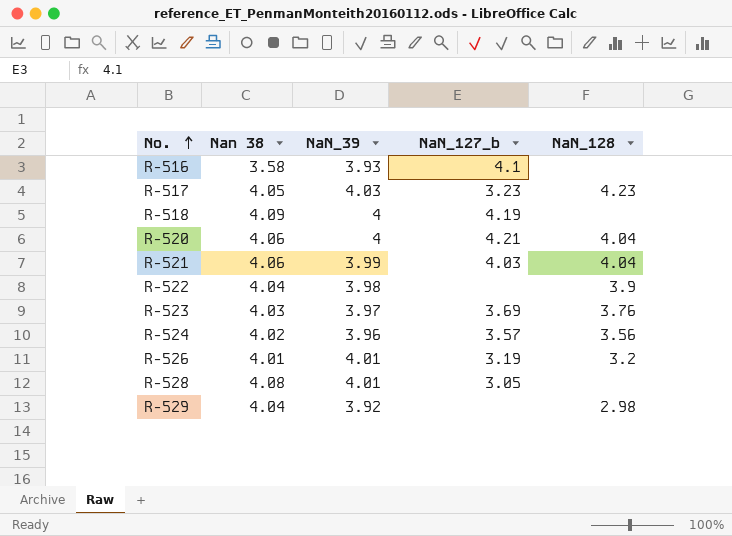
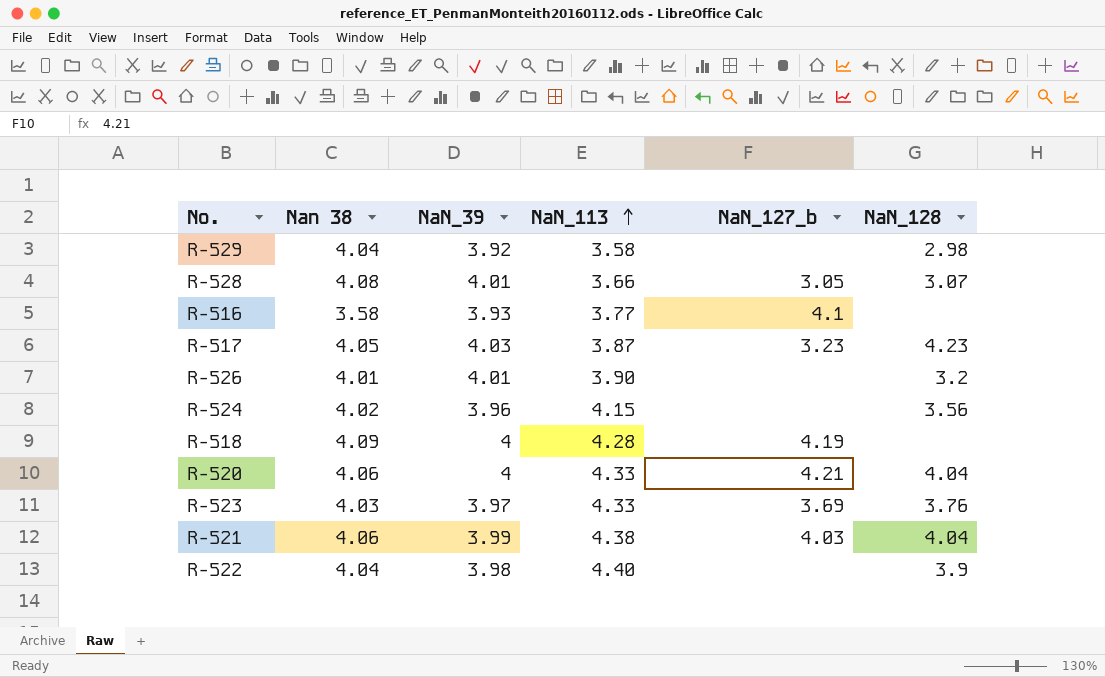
row order: No. ascending -> NaN_113 ascending
column NaN_113 | position: none -> 4
R-528 | NaN_128: none -> 3.07
R-526 | NaN_127_b: 3.19 -> none
R-524 | NaN_127_b: 3.57 -> none

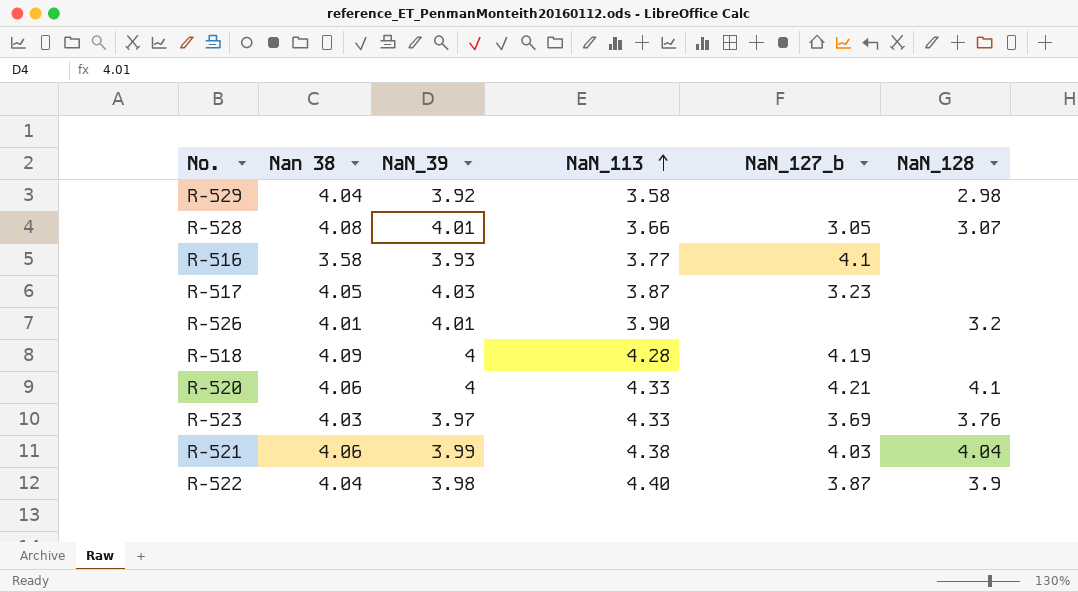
row R-524: 4.02 | 3.96 | 4.15 | none | 3.56 -> none
R-517 | NaN_128: 4.23 -> none
R-520 | NaN_128: 4.04 -> 4.1
R-522 | NaN_127_b: none -> 3.87

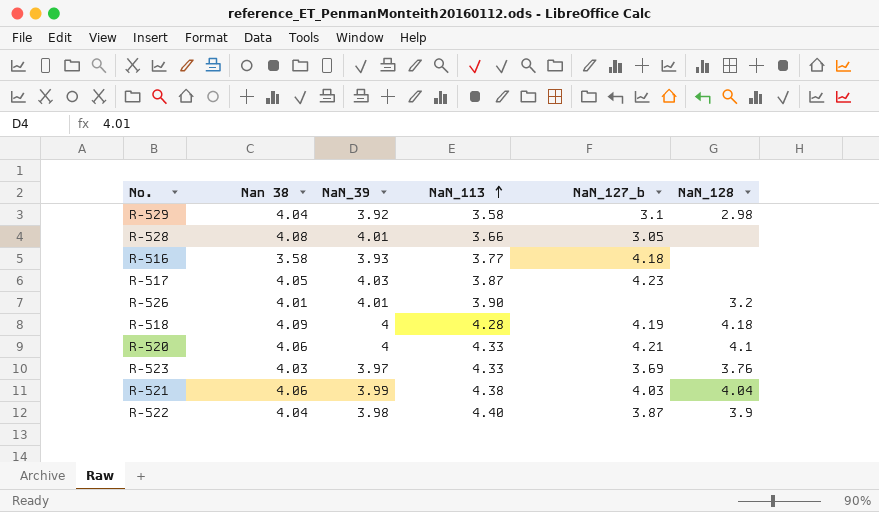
R-529 | NaN_127_b: none -> 3.1
R-528 | NaN_128: 3.07 -> none
R-516 | NaN_127_b: 4.1 -> 4.18
R-517 | NaN_127_b: 3.23 -> 4.23
R-518 | NaN_128: none -> 4.18

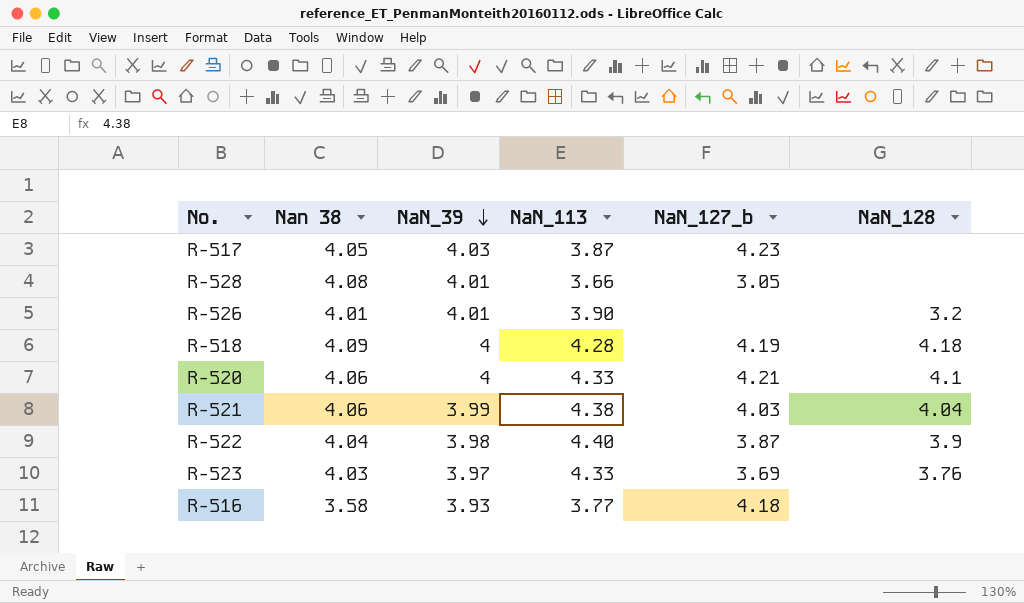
row order: NaN_113 ascending -> NaN_39 descending
row R-529: 4.04 | 3.92 | 3.58 | 3.1 | 2.98 -> none

